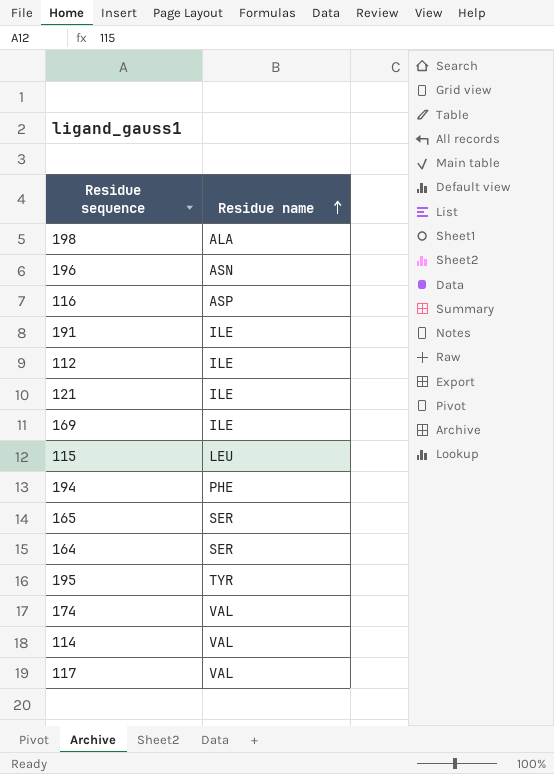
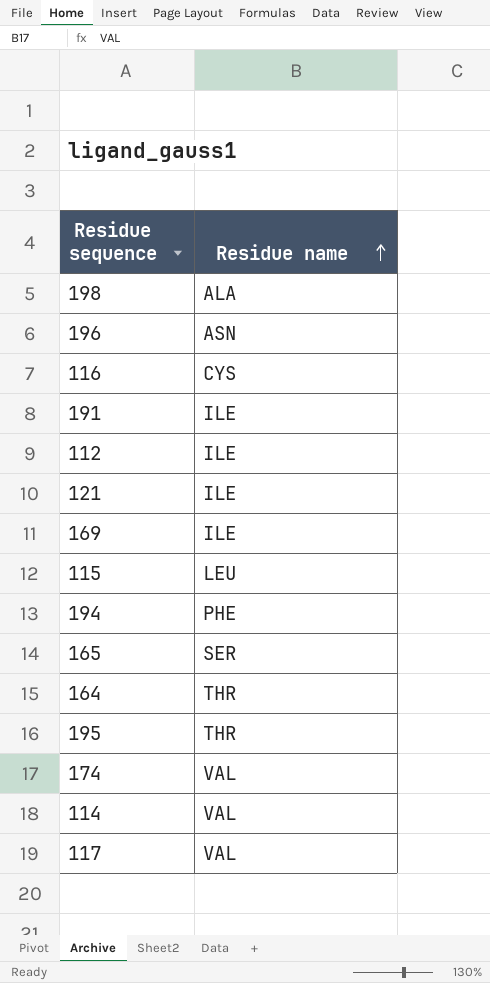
116 | Residue name: ASP -> CYS
164 | Residue name: SER -> THR
195 | Residue name: TYR -> THR

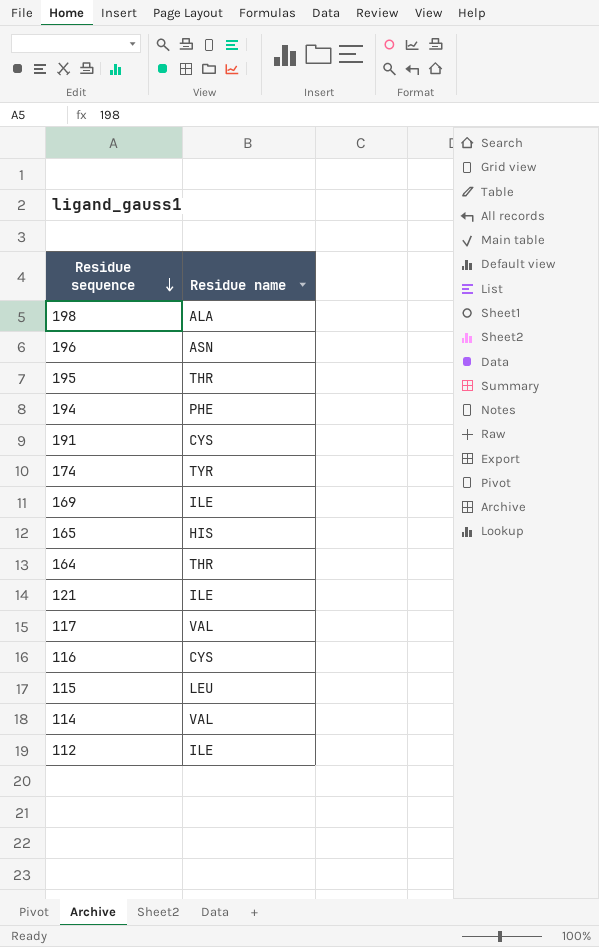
row order: Residue name ascending -> Residue sequence descending
191 | Residue name: ILE -> CYS
174 | Residue name: VAL -> TYR
165 | Residue name: SER -> HIS

